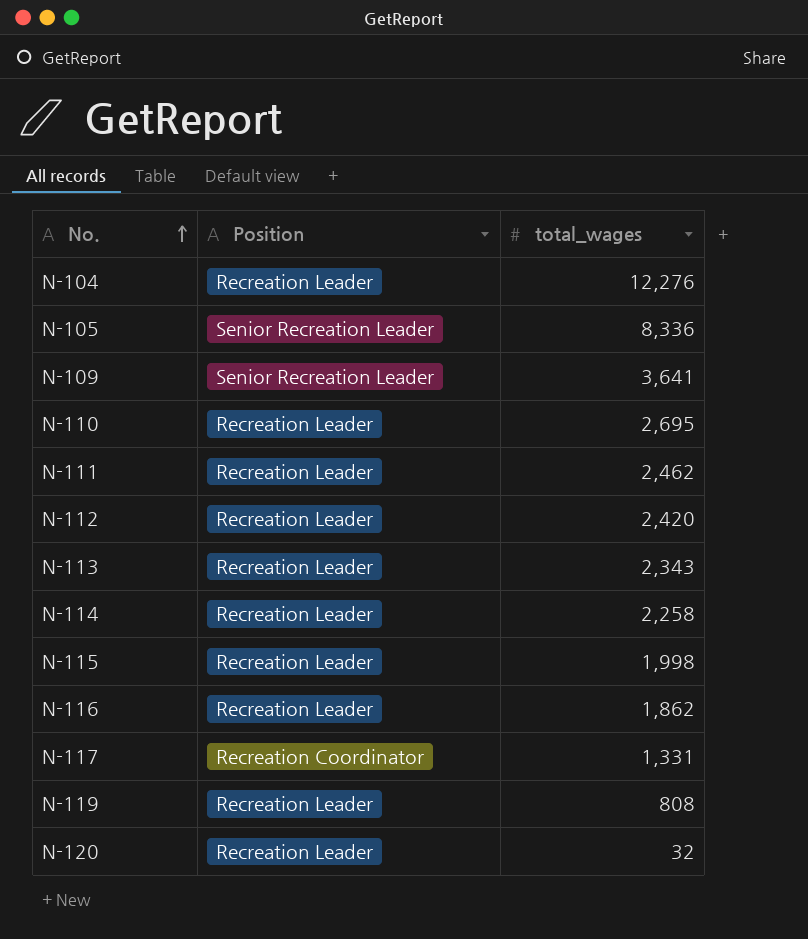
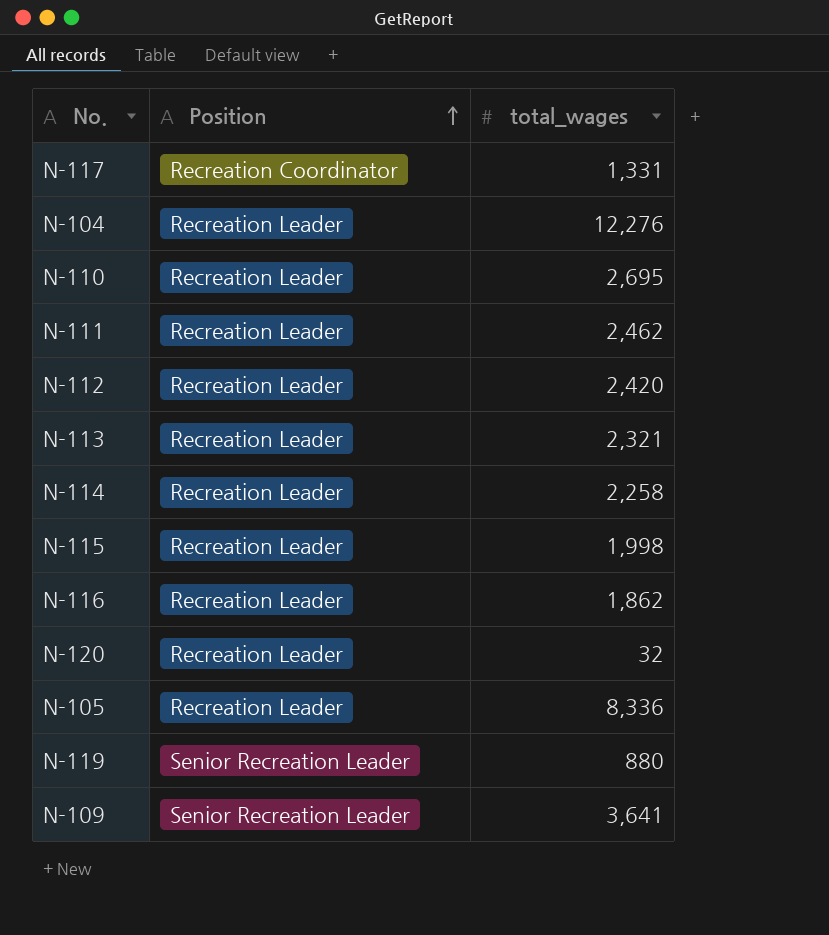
row order: No. ascending -> Position ascending
N-113 | total_wages: 2,343 -> 2,321
N-105 | Position: Senior Recreation Leader -> Recreation Leader
N-119 | Position: Recreation Leader -> Senior Recreation Leader
N-119 | total_wages: 808 -> 880

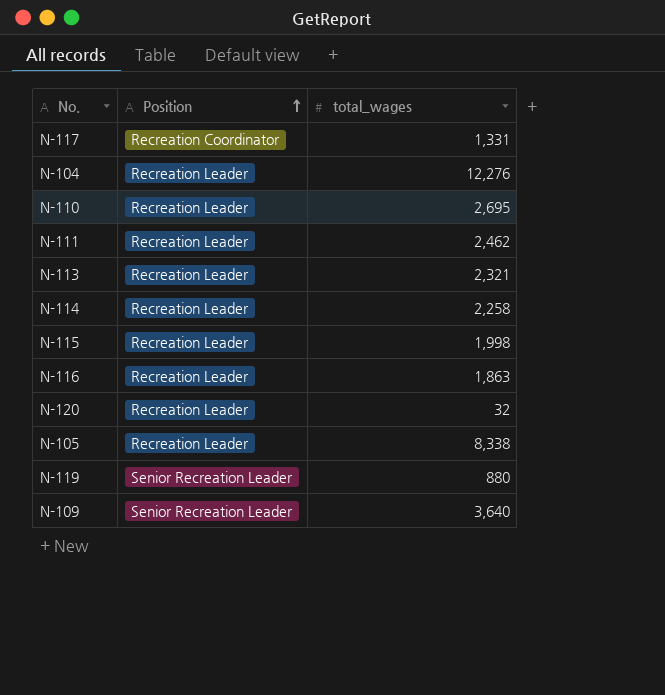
row N-112: Recreation Leader | 2,420 -> none
N-116 | total_wages: 1,862 -> 1,863
N-105 | total_wages: 8,336 -> 8,338
N-109 | total_wages: 3,641 -> 3,640

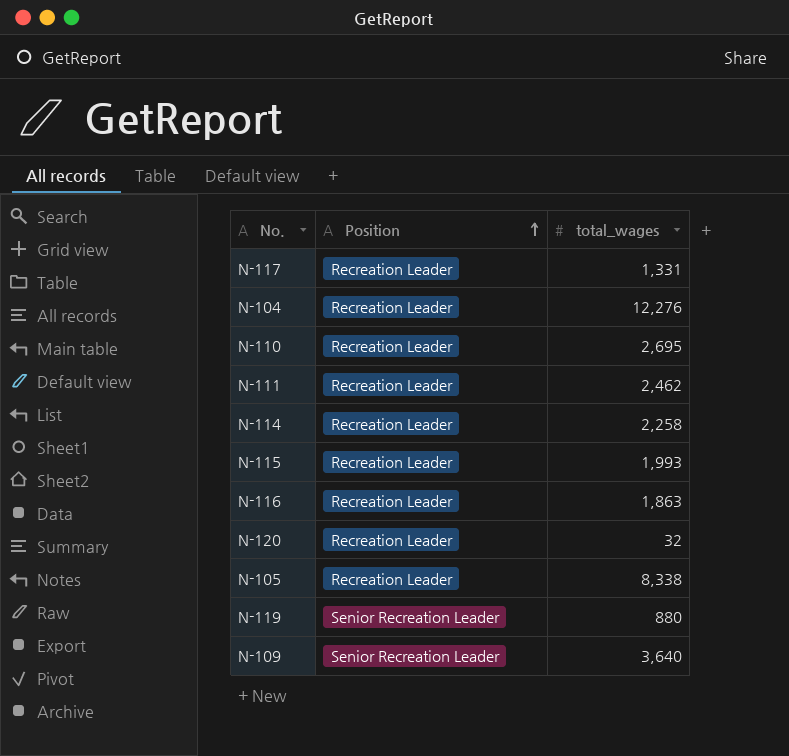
row N-113: Recreation Leader | 2,321 -> none
N-117 | Position: Recreation Coordinator -> Recreation Leader
N-115 | total_wages: 1,998 -> 1,993

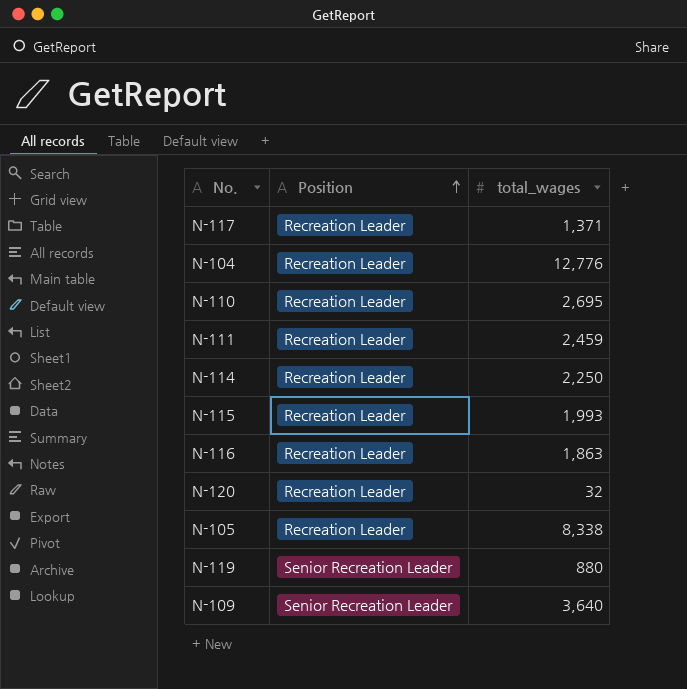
N-117 | total_wages: 1,331 -> 1,371
N-104 | total_wages: 12,276 -> 12,776
N-111 | total_wages: 2,462 -> 2,459
N-114 | total_wages: 2,258 -> 2,250

